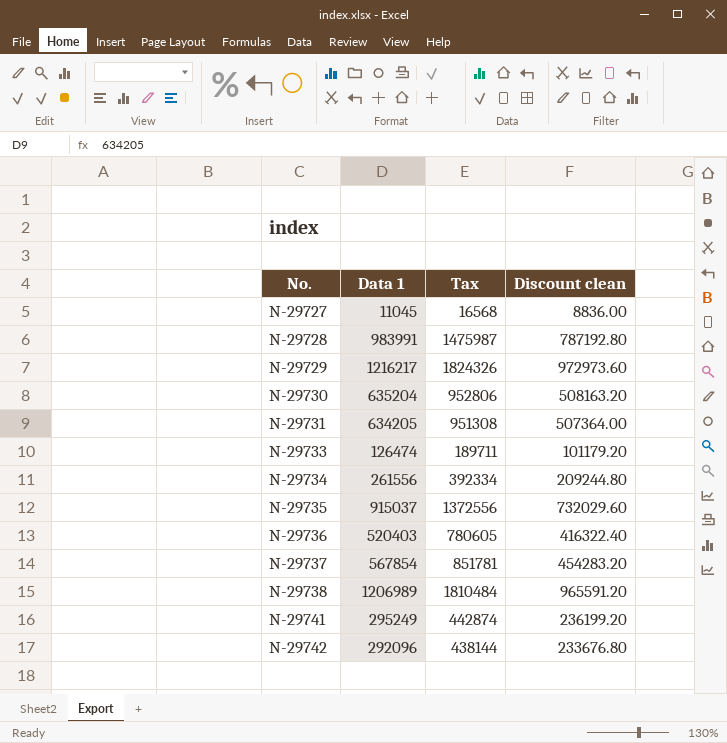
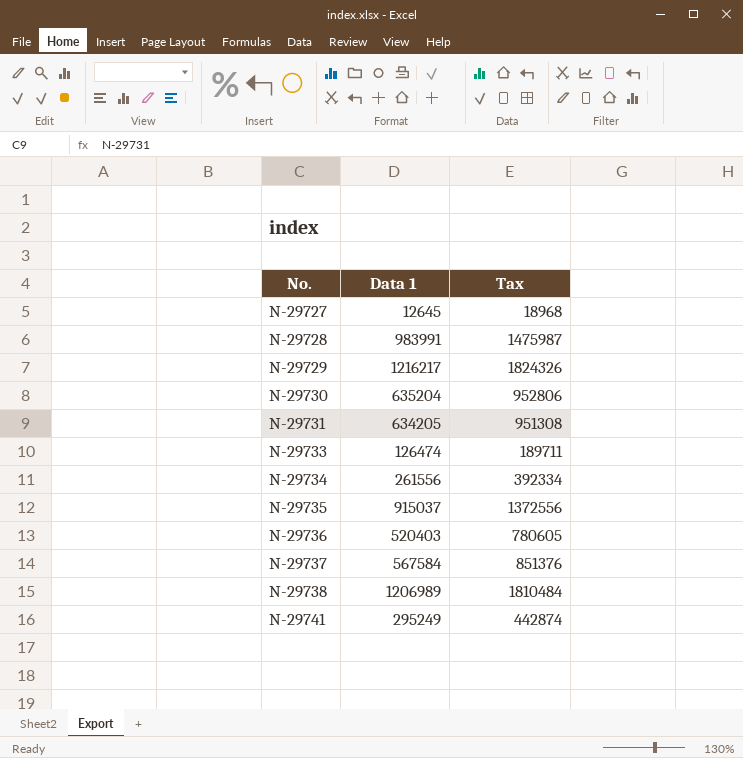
column Discount clean | formula: [Data 1] * 0.8 -> none
row N-29742: 292096 | 438144 | 233676.80 -> none
N-29727 | Data 1: 11045 -> 12645
N-29727 | Tax: 16568 -> 18968
N-29737 | Data 1: 567854 -> 567584
N-29737 | Tax: 851781 -> 851376

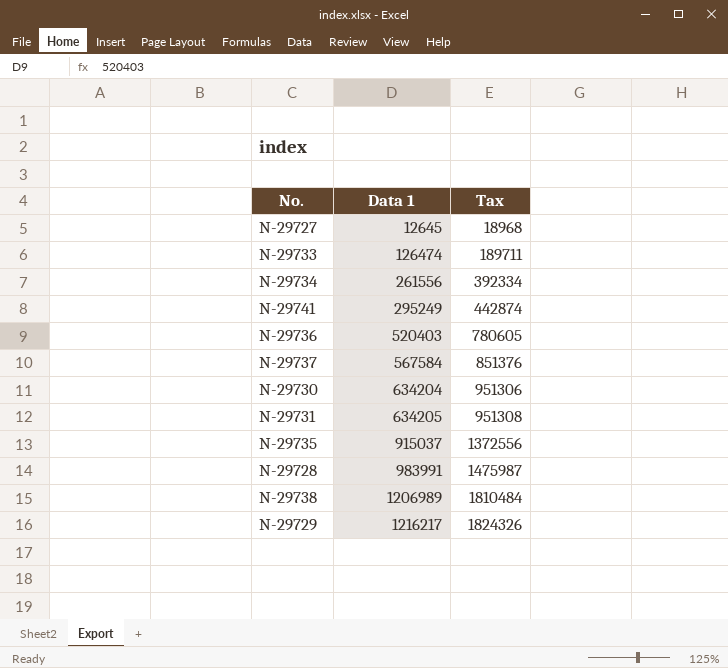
row order: No. ascending -> Data 1 ascending
N-29730 | Data 1: 635204 -> 634204
N-29730 | Tax: 952806 -> 951306

